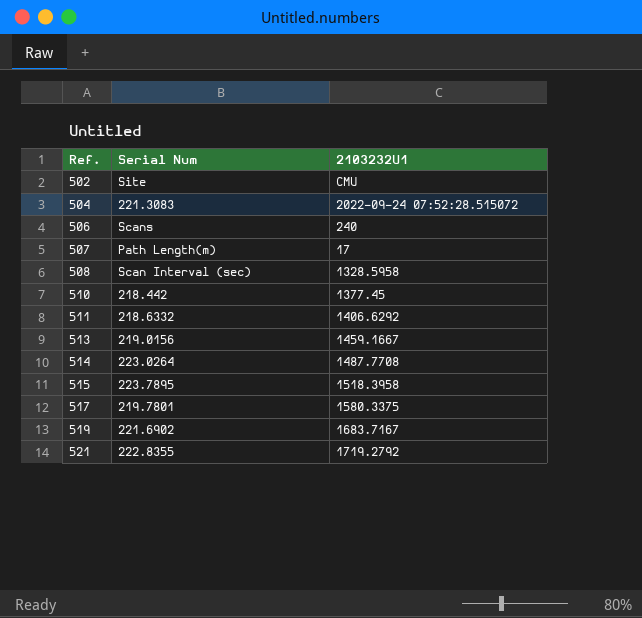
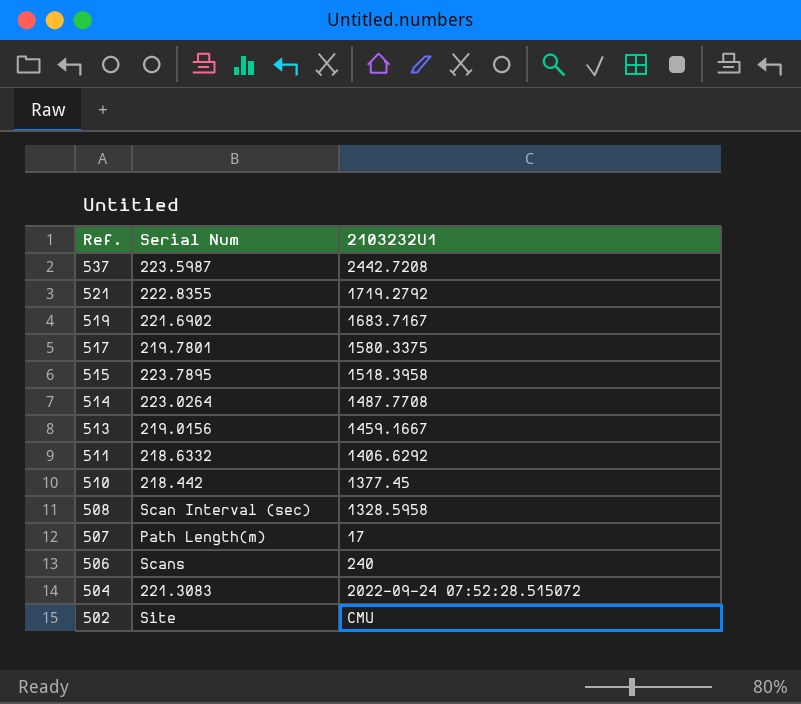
row order: Ref. ascending -> Ref. descending
row 537: none -> 223.5987 | 2442.7208

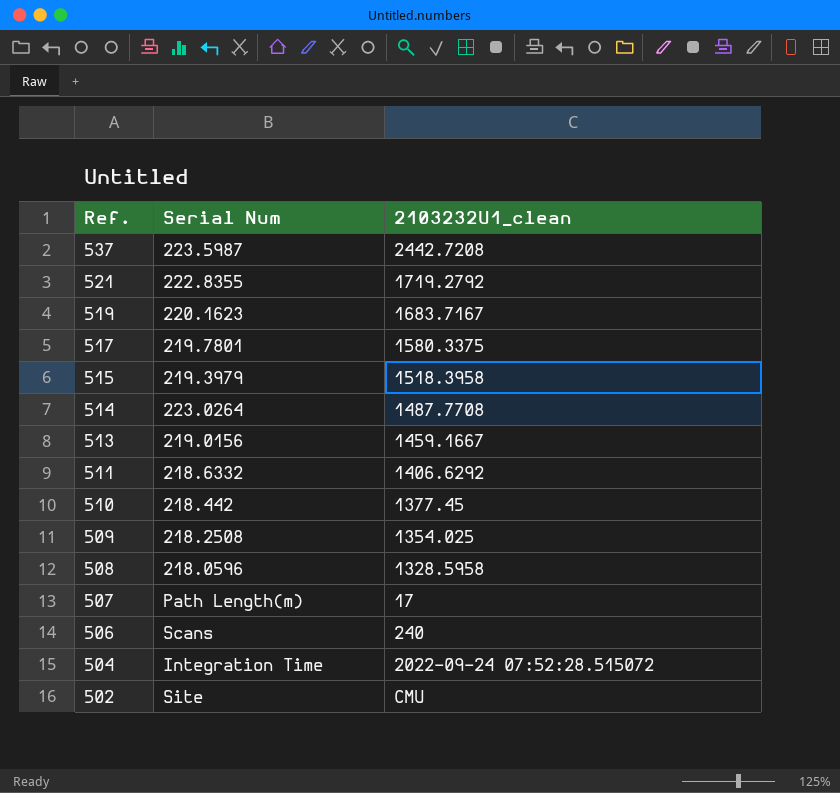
column name: 2103232U1 -> 2103232U1_clean
519 | Serial Num: 221.6902 -> 220.1623
515 | Serial Num: 223.7895 -> 219.3979
row 509: none -> 218.2508 | 1354.025
508 | Serial Num: Scan Interval (sec) -> 218.0596
504 | Serial Num: 221.3083 -> Integration Time

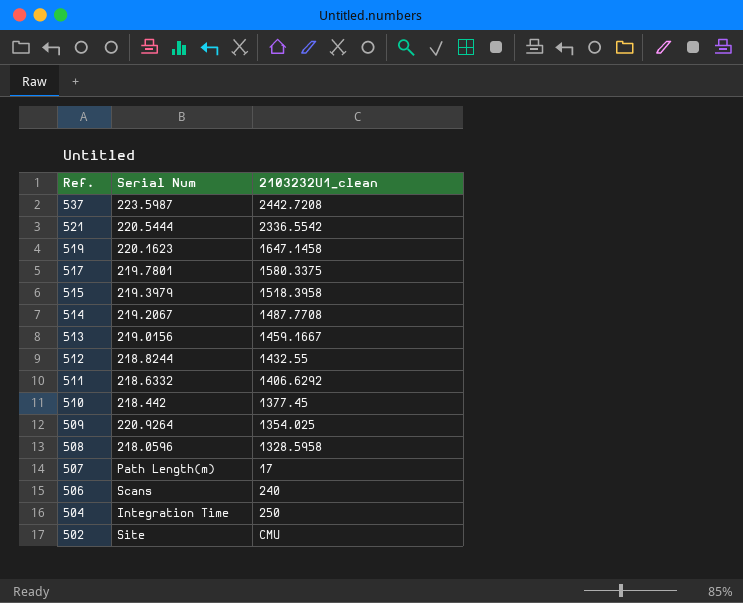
521 | Serial Num: 222.8355 -> 220.5444
521 | 2103232U1_clean: 1719.2792 -> 2336.5542
519 | 2103232U1_clean: 1683.7167 -> 1647.1458
514 | Serial Num: 223.0264 -> 219.2067
row 512: none -> 218.8244 | 1432.55
509 | Serial Num: 218.2508 -> 220.9264
504 | 2103232U1_clean: 2022-09-24 07:52:28.515072 -> 250

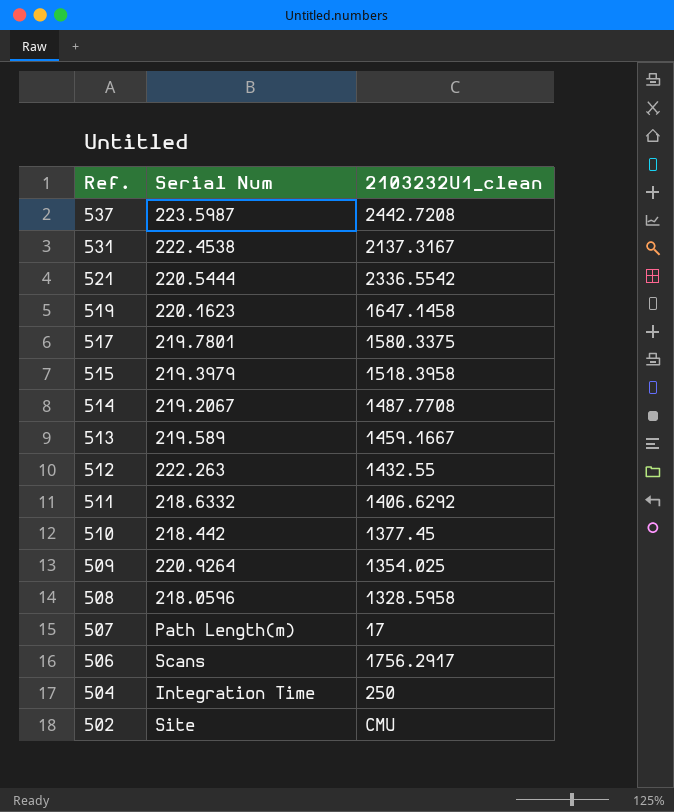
row 531: none -> 222.4538 | 2137.3167
513 | Serial Num: 219.0156 -> 219.589
512 | Serial Num: 218.8244 -> 222.263
506 | 2103232U1_clean: 240 -> 1756.2917

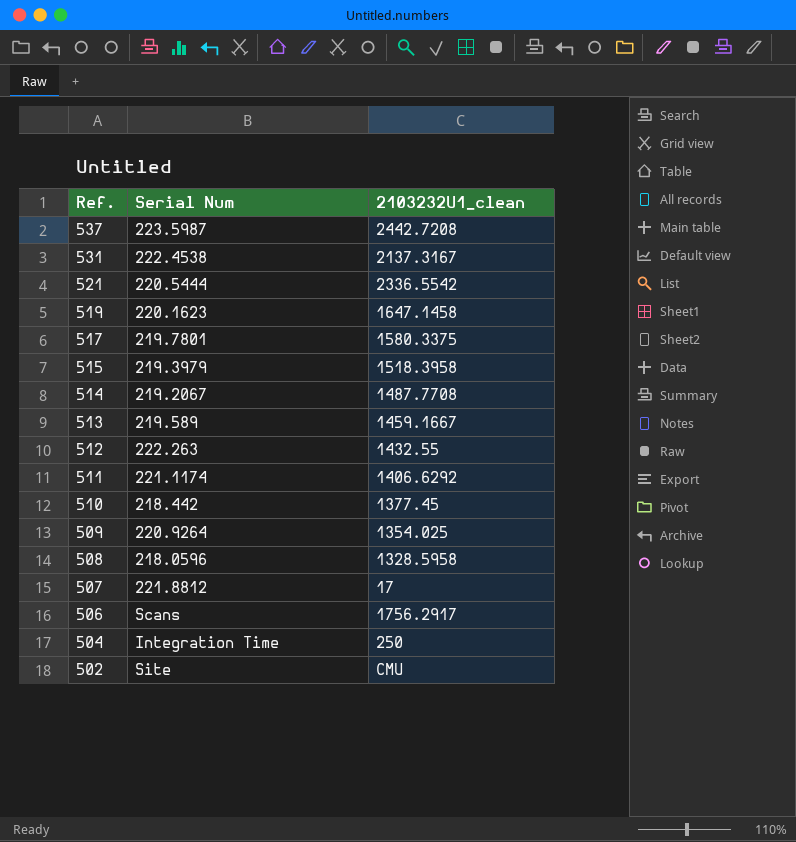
511 | Serial Num: 218.6332 -> 221.1174
507 | Serial Num: Path Length(m) -> 221.8812

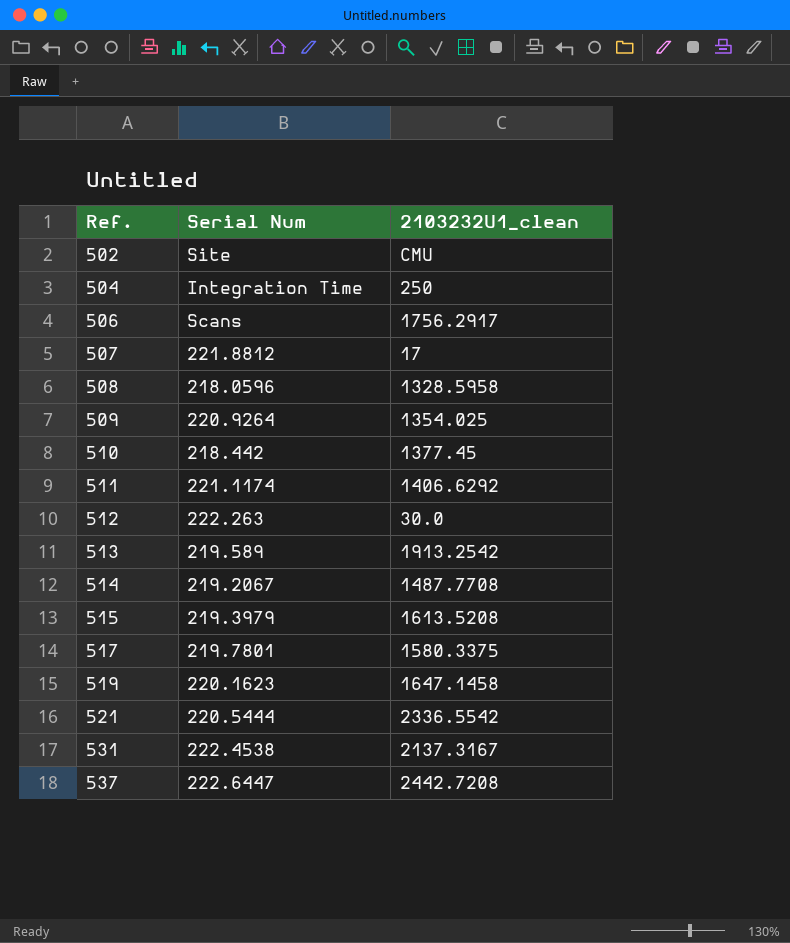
row order: Ref. descending -> Ref. ascending
512 | 2103232U1_clean: 1432.55 -> 30.0
513 | 2103232U1_clean: 1459.1667 -> 1913.2542
515 | 2103232U1_clean: 1518.3958 -> 1613.5208
537 | Serial Num: 223.5987 -> 222.6447

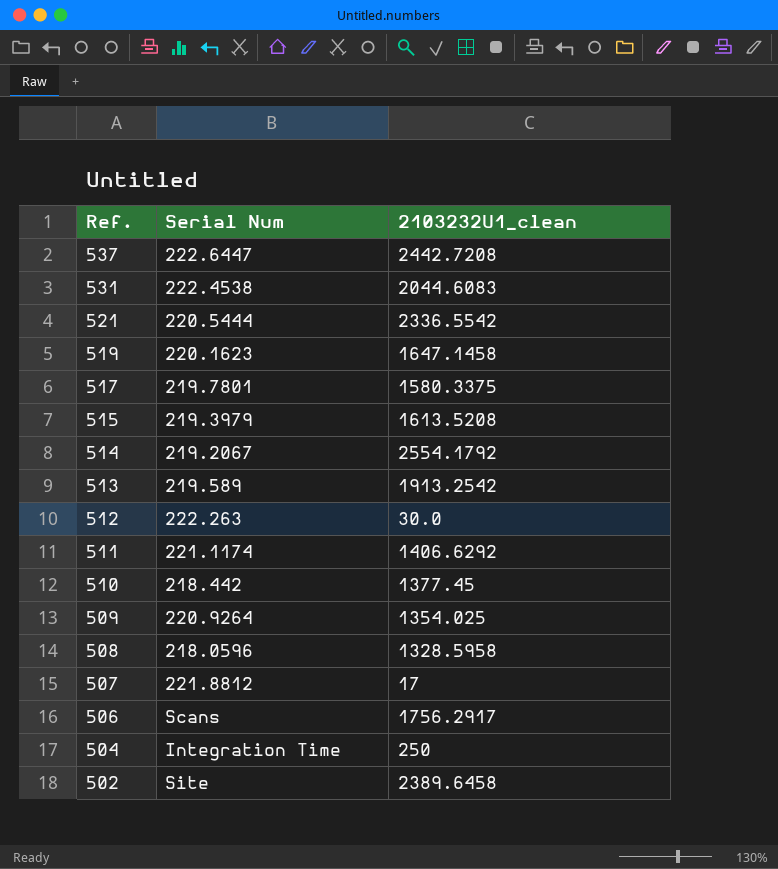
row order: Ref. ascending -> Ref. descending
531 | 2103232U1_clean: 2137.3167 -> 2044.6083
514 | 2103232U1_clean: 1487.7708 -> 2554.1792
502 | 2103232U1_clean: CMU -> 2389.6458

